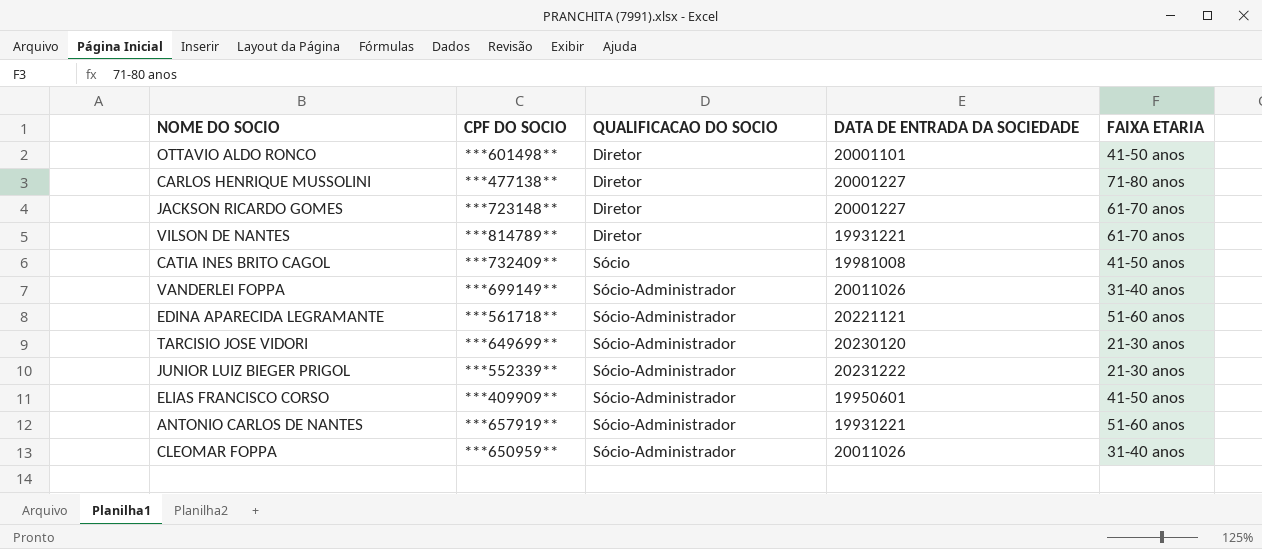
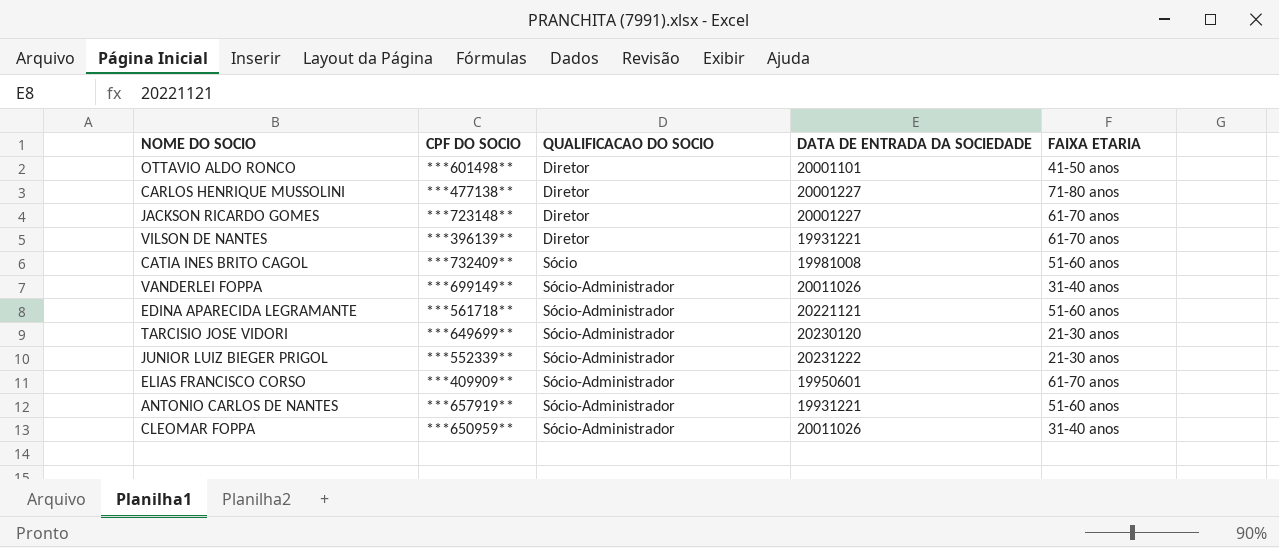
VILSON DE NANTES | CPF DO SOCIO: ***814789** -> ***396139**
CATIA INES BRITO CAGOL | FAIXA ETARIA: 41-50 anos -> 51-60 anos
ELIAS FRANCISCO CORSO | FAIXA ETARIA: 41-50 anos -> 61-70 anos

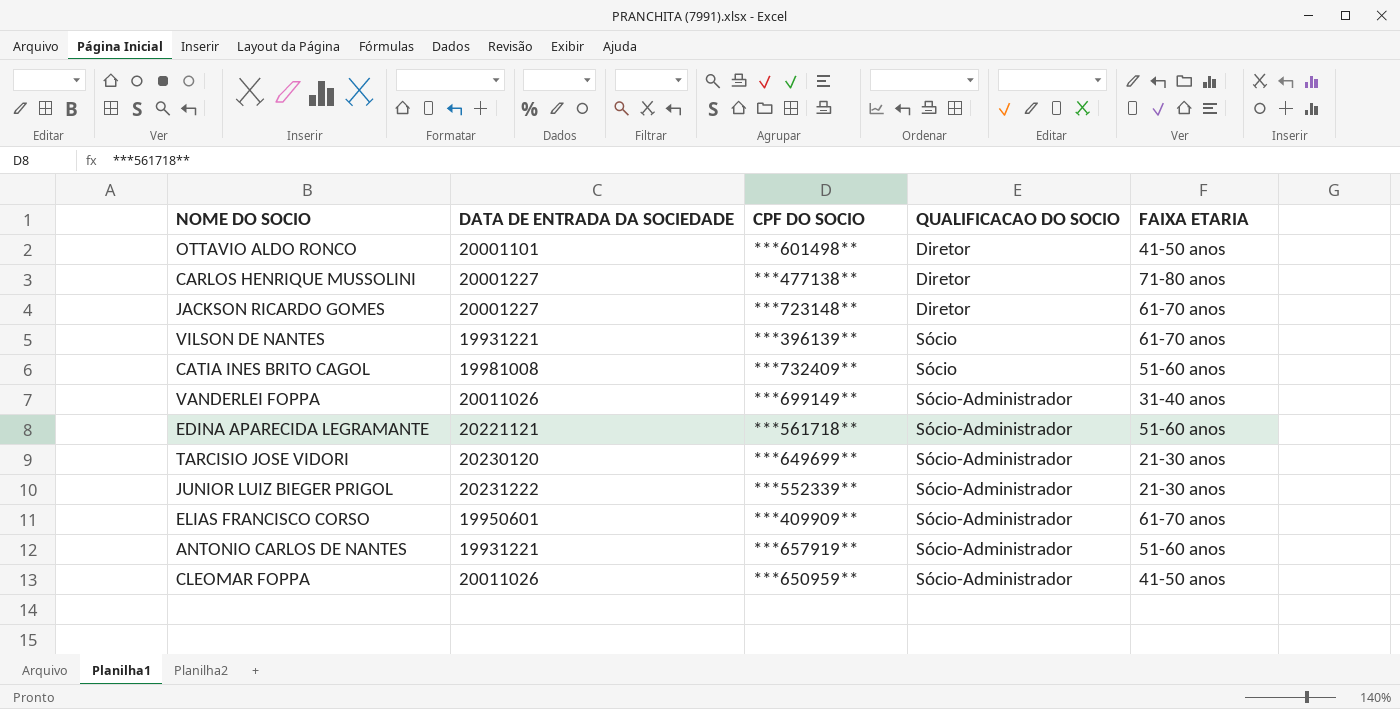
column DATA DE ENTRADA DA SOCIEDADE | position: 4 -> 2
VILSON DE NANTES | QUALIFICACAO DO SOCIO: Diretor -> Sócio
CLEOMAR FOPPA | FAIXA ETARIA: 31-40 anos -> 41-50 anos

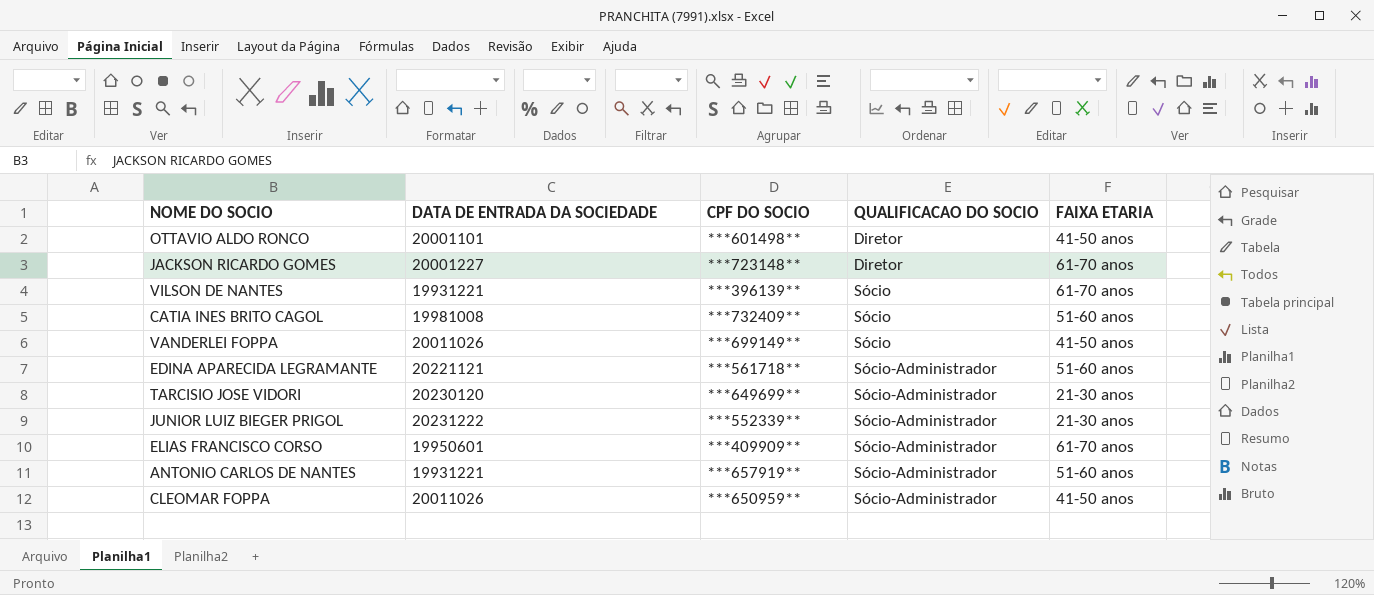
row CARLOS HENRIQUE MUSSOLINI: 20001227 | ***477138** | Diretor | 71-80 anos -> none
VANDERLEI FOPPA | QUALIFICACAO DO SOCIO: Sócio-Administrador -> Sócio
VANDERLEI FOPPA | FAIXA ETARIA: 31-40 anos -> 41-50 anos

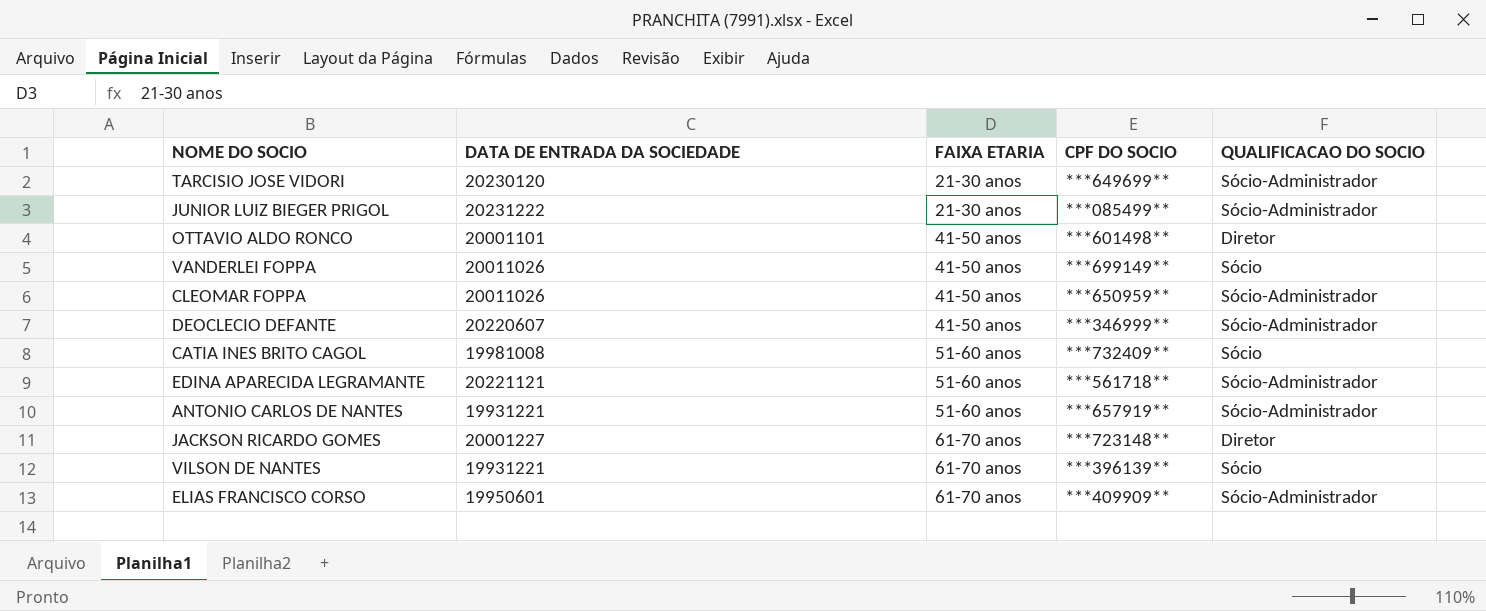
row order: QUALIFICACAO DO SOCIO ascending -> FAIXA ETARIA ascending
column FAIXA ETARIA | position: 5 -> 3
JUNIOR LUIZ BIEGER PRIGOL | CPF DO SOCIO: ***552339** -> ***085499**
row DEOCLECIO DEFANTE: none -> 20220607 | 41-50 anos | ***346999** | Sócio-Administrador

